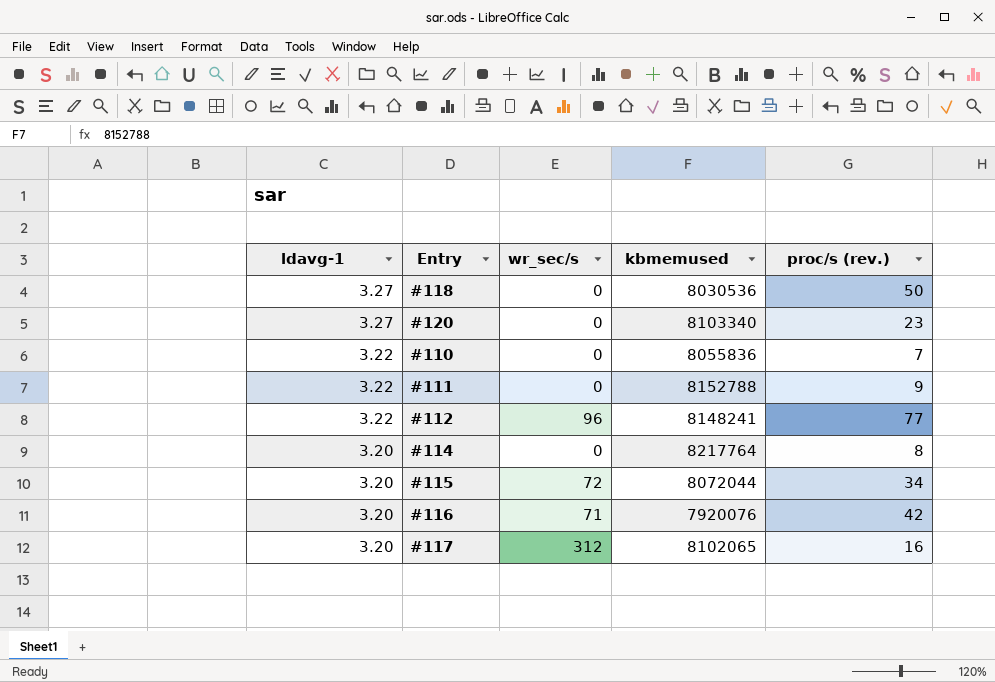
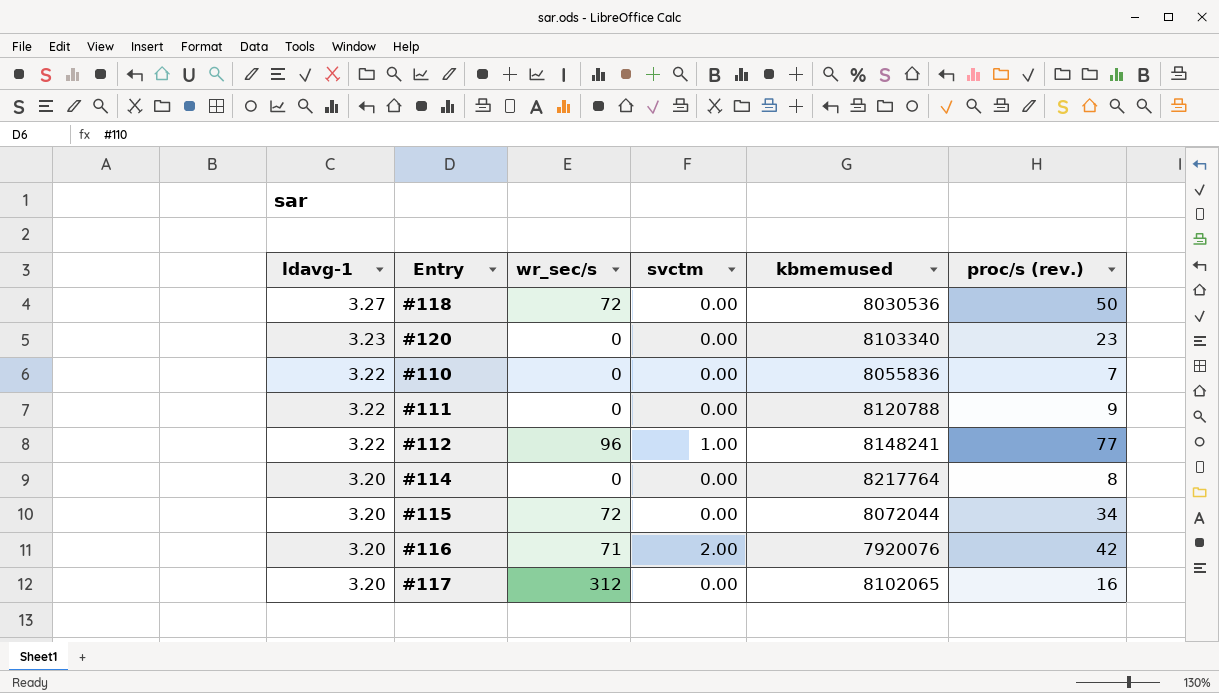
column svctm | position: none -> 4
#118 | wr_sec/s: 0 -> 72
#120 | ldavg-1: 3.27 -> 3.23
#111 | kbmemused: 8152788 -> 8120788

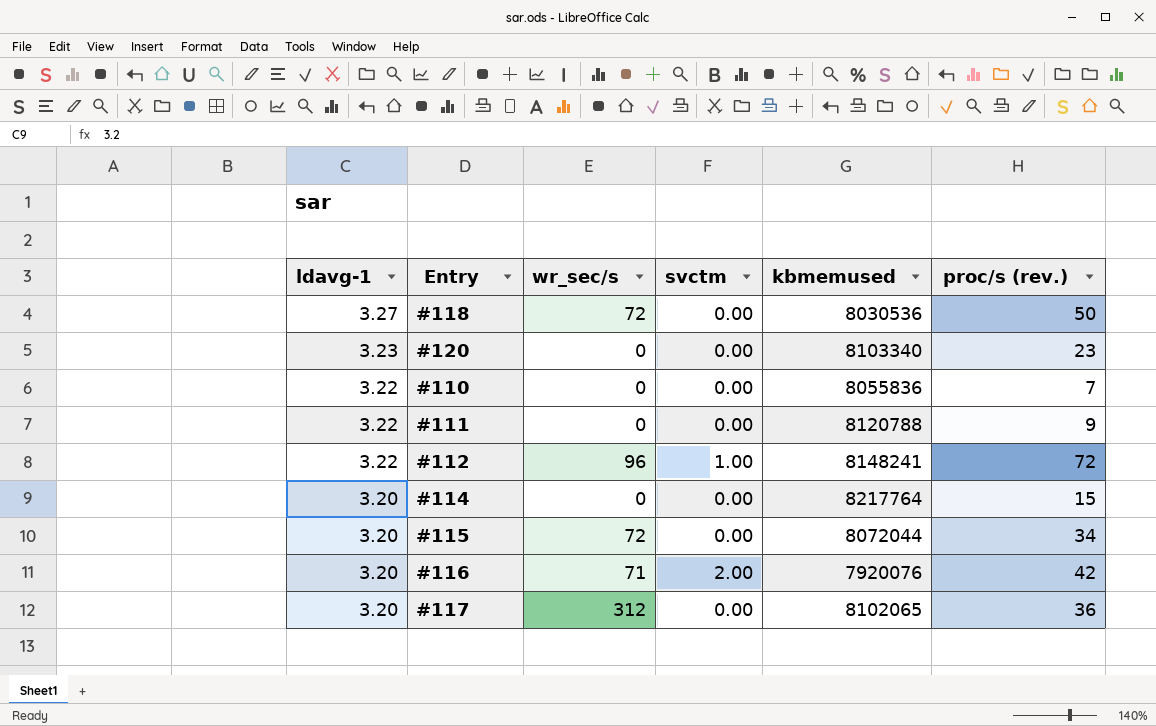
#112 | proc/s (rev.): 77 -> 72
#114 | proc/s (rev.): 8 -> 15
#117 | proc/s (rev.): 16 -> 36

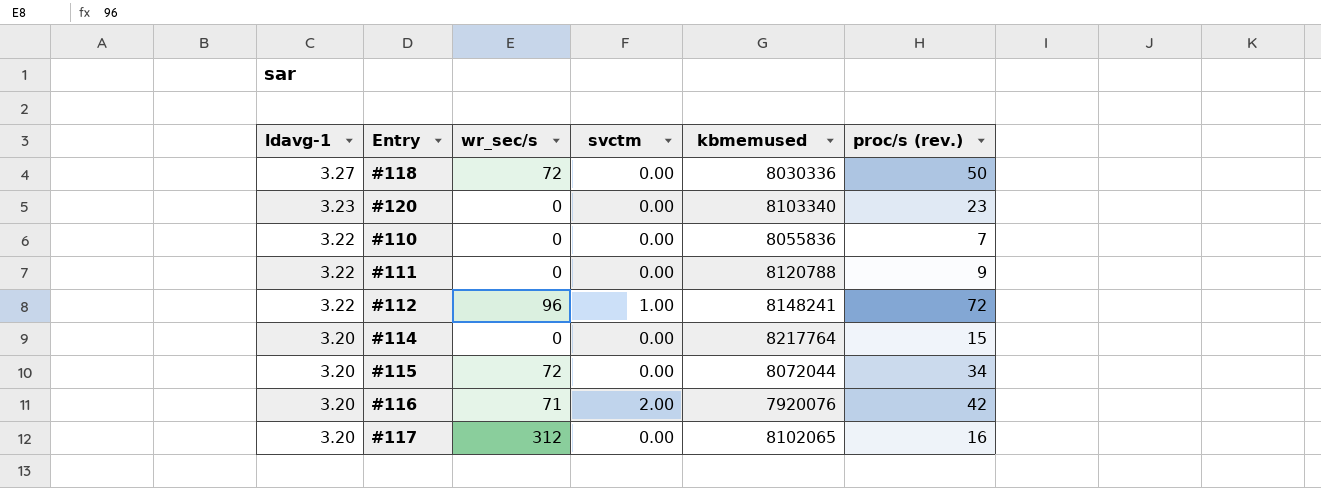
#118 | kbmemused: 8030536 -> 8030336
#117 | proc/s (rev.): 36 -> 16

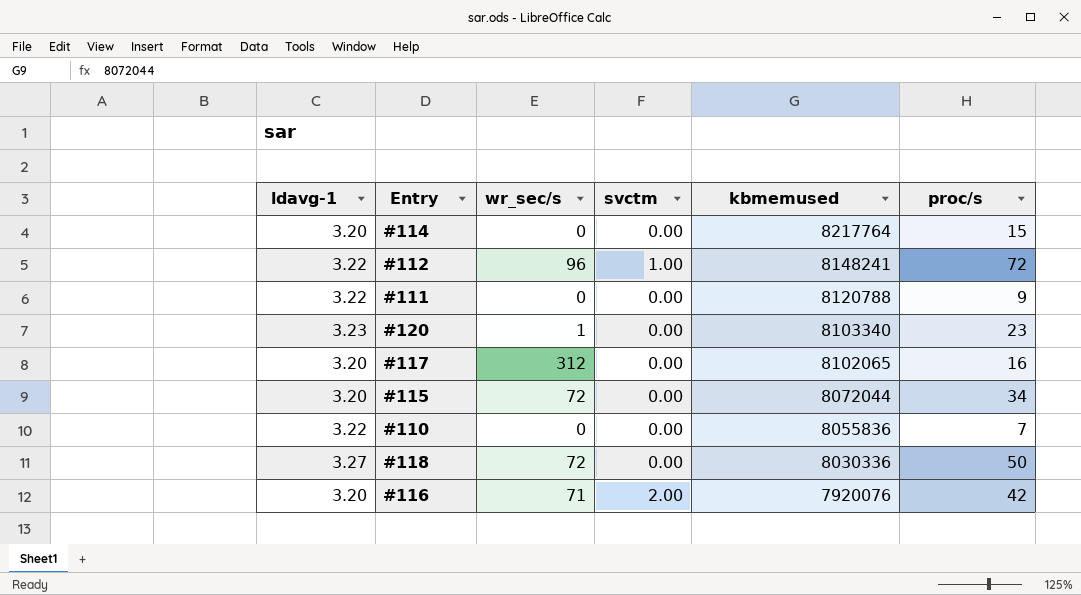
row order: ldavg-1 descending -> kbmemused descending
column name: proc/s (rev.) -> proc/s
#120 | wr_sec/s: 0 -> 1

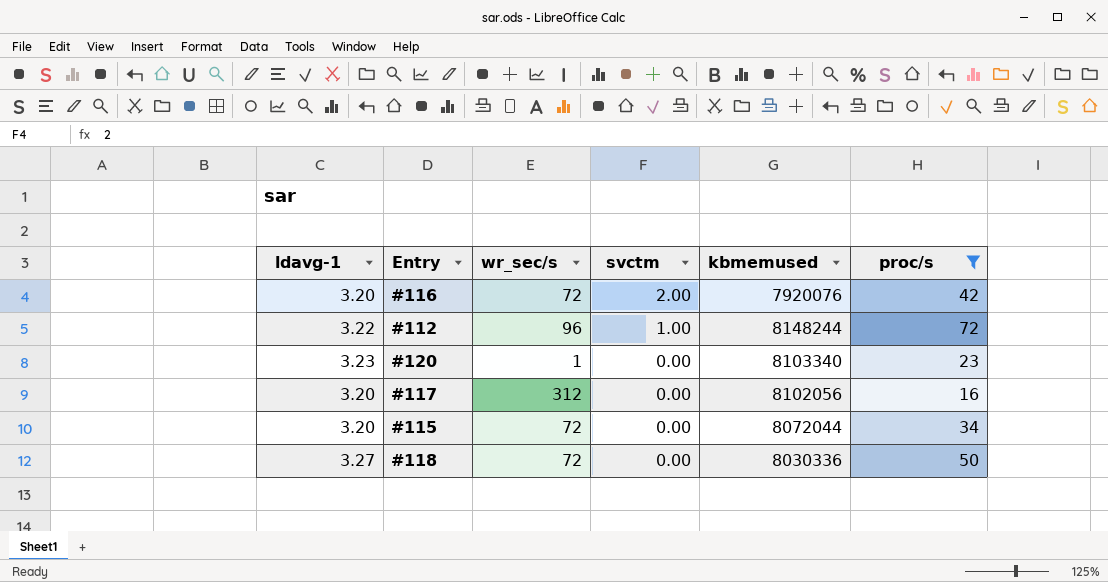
filter: none -> proc/s >= 16
row order: kbmemused descending -> svctm descending
#116 | wr_sec/s: 71 -> 72
#112 | kbmemused: 8148241 -> 8148244
#117 | kbmemused: 8102065 -> 8102056

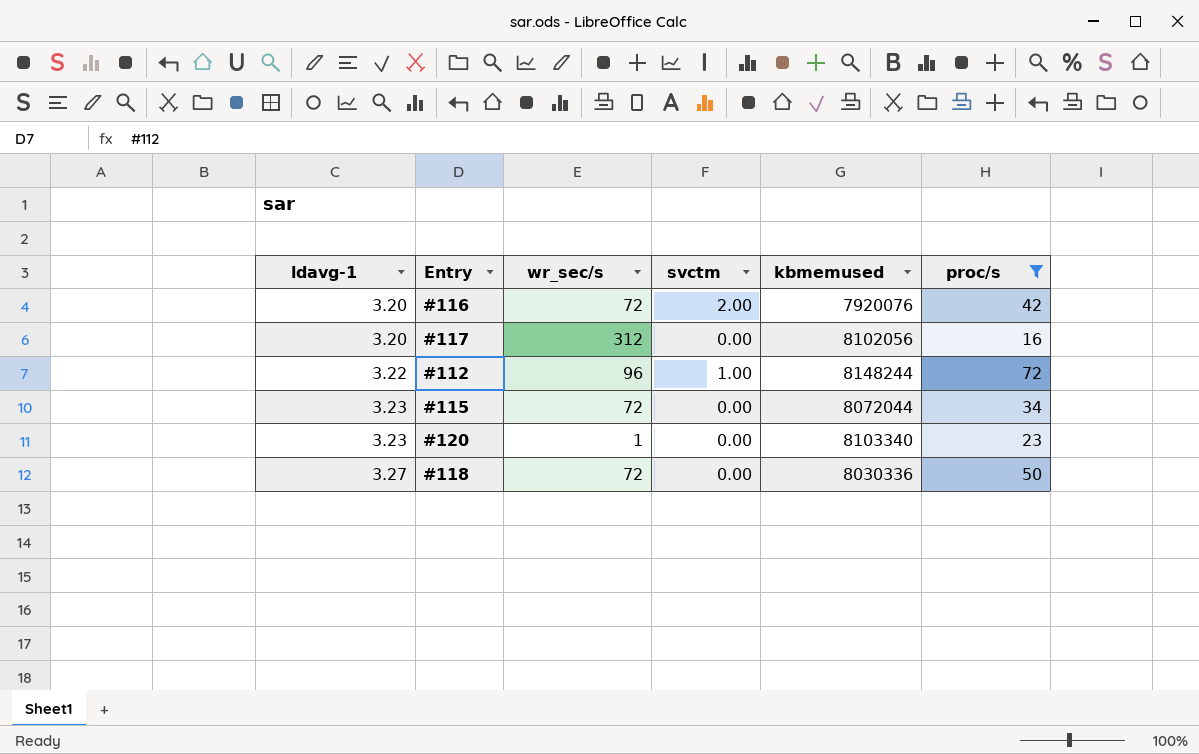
row order: svctm descending -> ldavg-1 ascending
#115 | ldavg-1: 3.20 -> 3.23

